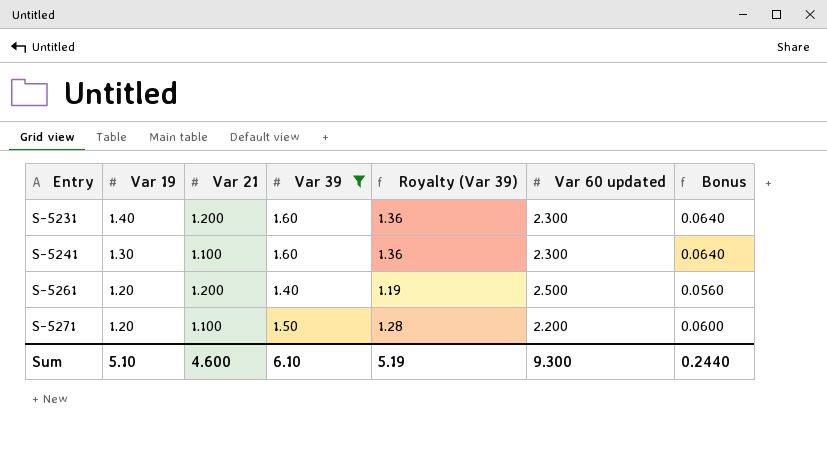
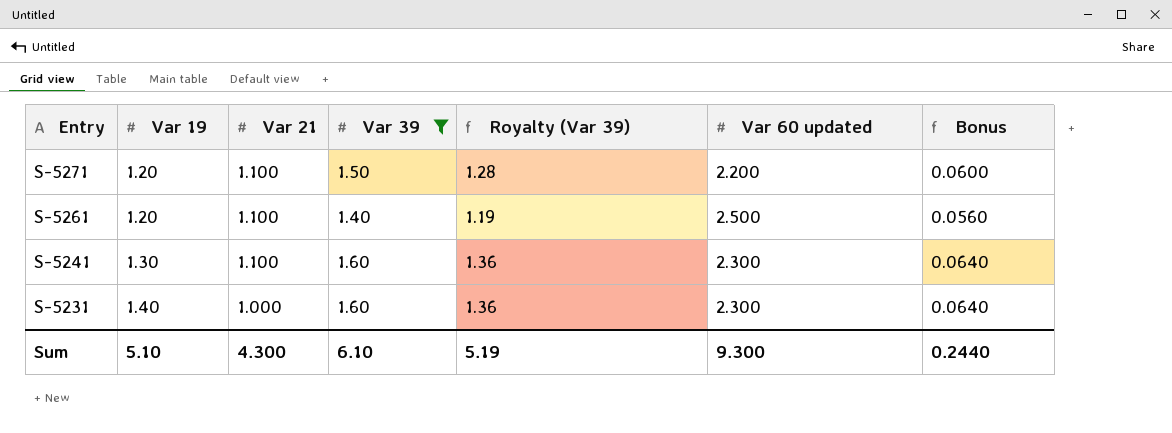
row order: Entry ascending -> Entry descending
S-5261 | Var 21: 1.200 -> 1.100
S-5231 | Var 21: 1.200 -> 1.000
Sum | Var 21: 4.600 -> 4.300

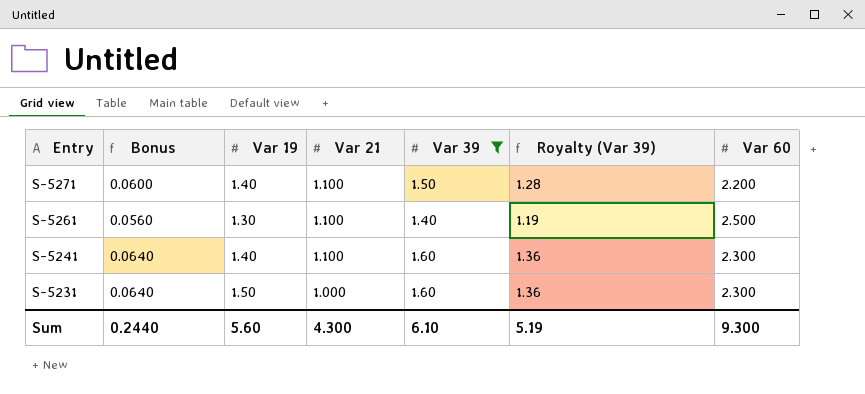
column Bonus | position: 7 -> 2
column name: Var 60 updated -> Var 60
S-5271 | Var 19: 1.20 -> 1.40
S-5261 | Var 19: 1.20 -> 1.30
S-5241 | Var 19: 1.30 -> 1.40
S-5231 | Var 19: 1.40 -> 1.50
Sum | Var 19: 5.10 -> 5.60

